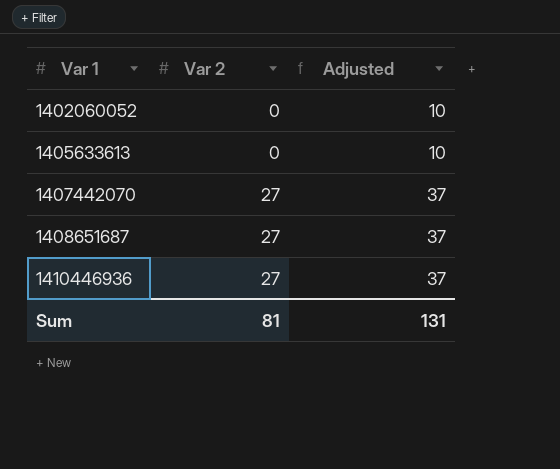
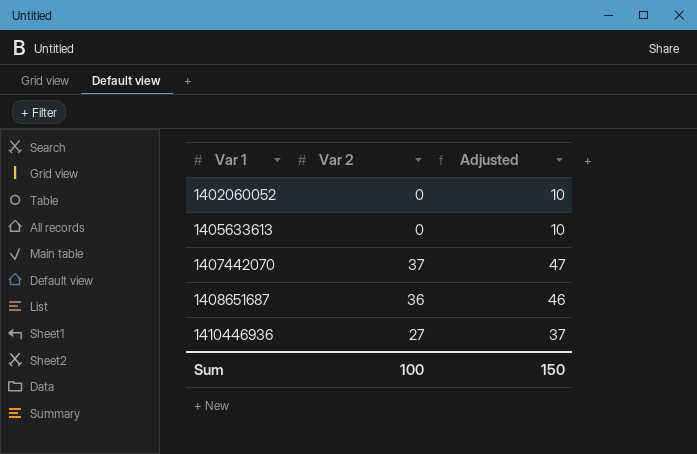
1407442070 | Var 2: 27 -> 37
1407442070 | Adjusted: 37 -> 47
1408651687 | Var 2: 27 -> 36
1408651687 | Adjusted: 37 -> 46
Sum | Var 2: 81 -> 100
Sum | Adjusted: 131 -> 150

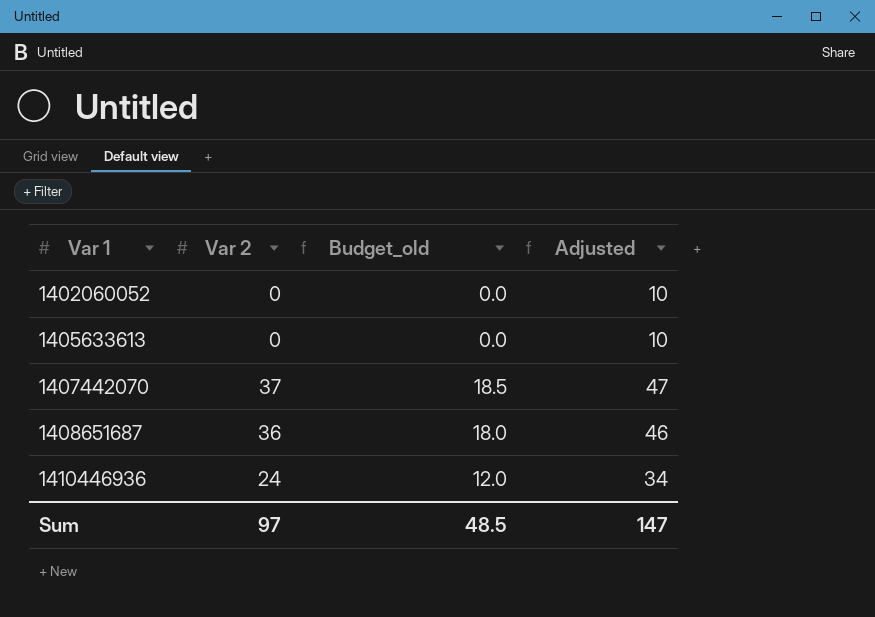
column Budget_old | formula: none -> [Var 2] * 0.5
1410446936 | Var 2: 27 -> 24
1410446936 | Adjusted: 37 -> 34
Sum | Var 2: 100 -> 97
Sum | Adjusted: 150 -> 147

